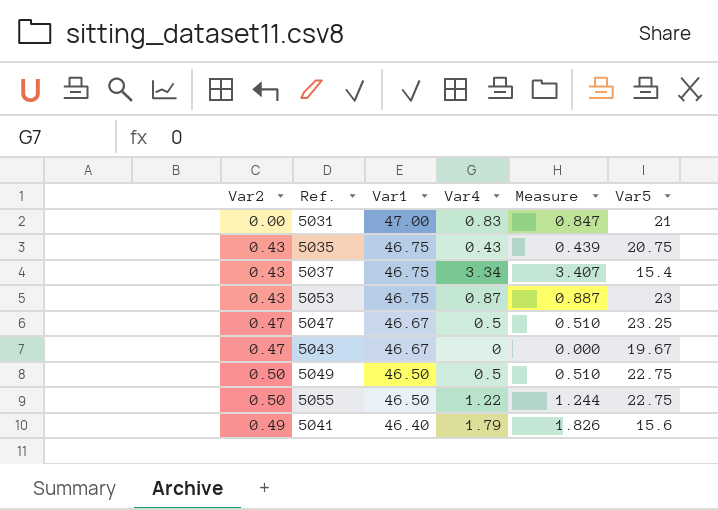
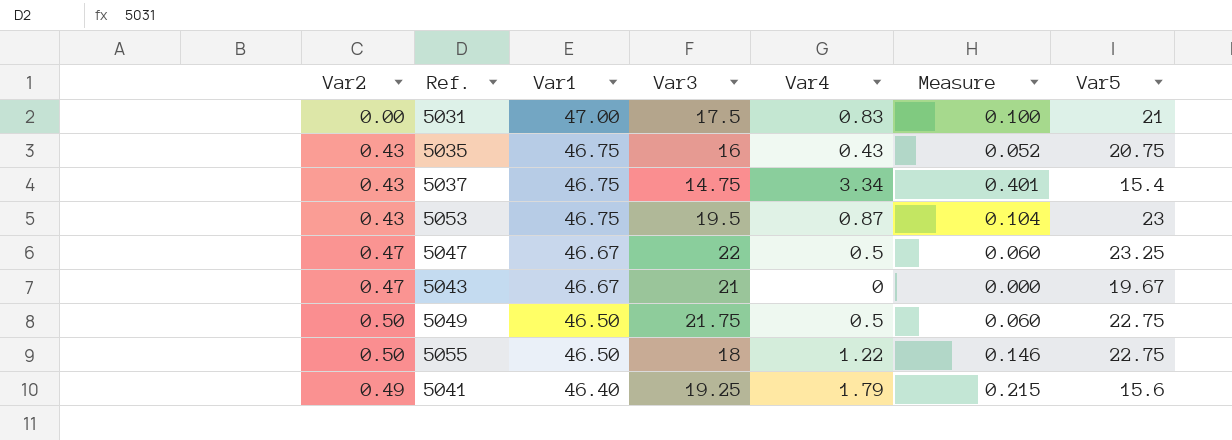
column Var3 | position: none -> 4
column Measure | formula: [Var4] * 1.02 -> [Var4] * 0.12

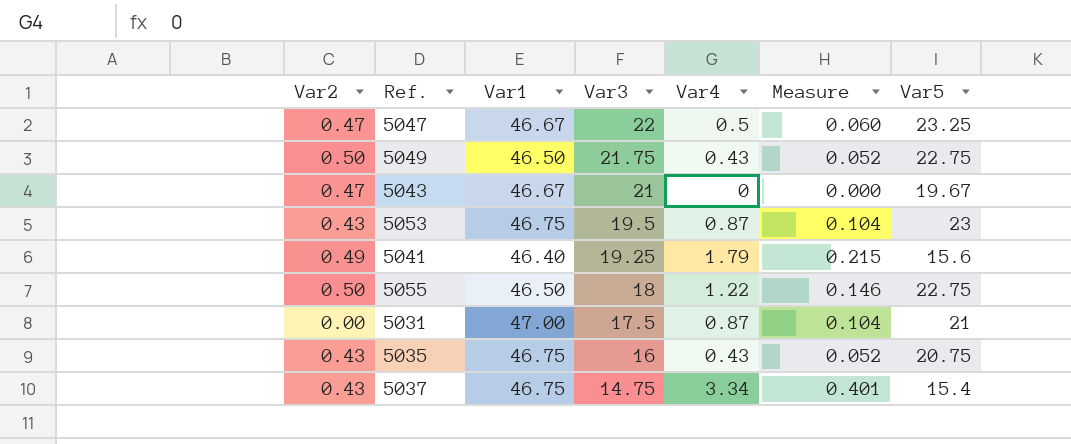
row order: Var1 descending -> Var3 descending
5049 | Var4: 0.5 -> 0.43
5049 | Measure: 0.060 -> 0.052
5031 | Var4: 0.83 -> 0.87
5031 | Measure: 0.100 -> 0.104

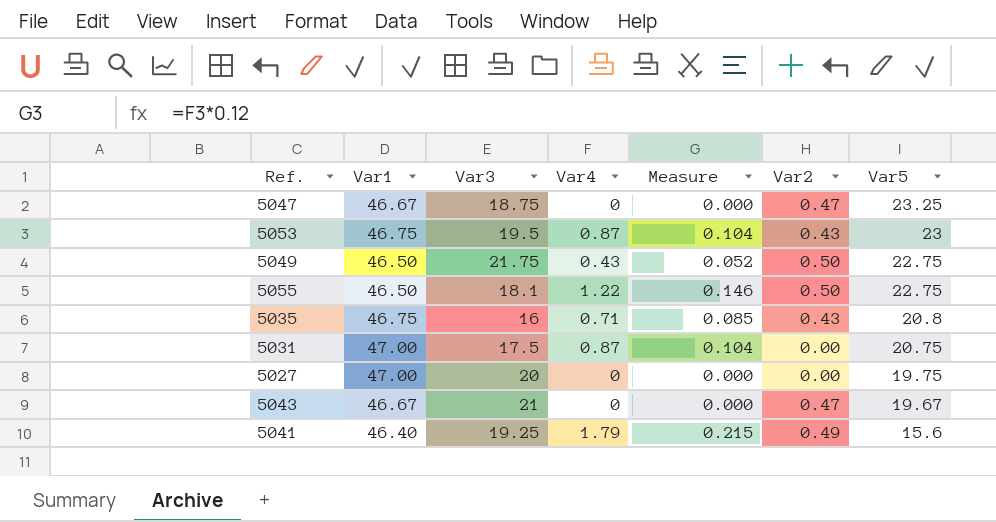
row order: Var3 descending -> Var5 descending
column Var2 | position: 1 -> 6
row 5037: 0.43 | 46.75 | 14.75 | 3.34 | 0.401 | 15.4 -> none
5047 | Var3: 22 -> 18.75
5047 | Var4: 0.5 -> 0
5047 | Measure: 0.060 -> 0.000
5055 | Var3: 18 -> 18.1
5035 | Var4: 0.43 -> 0.71
5035 | Measure: 0.052 -> 0.085
5035 | Var5: 20.75 -> 20.8
5031 | Var5: 21 -> 20.75
row 5027: none -> 47.00 | 20 | 0 | 0.000 | 0.00 | 19.75

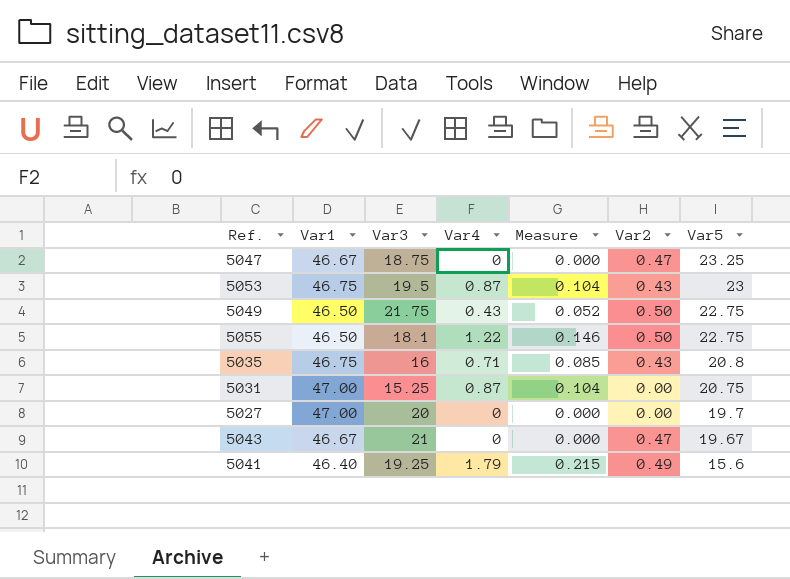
5031 | Var3: 17.5 -> 15.25
5027 | Var5: 19.75 -> 19.7

